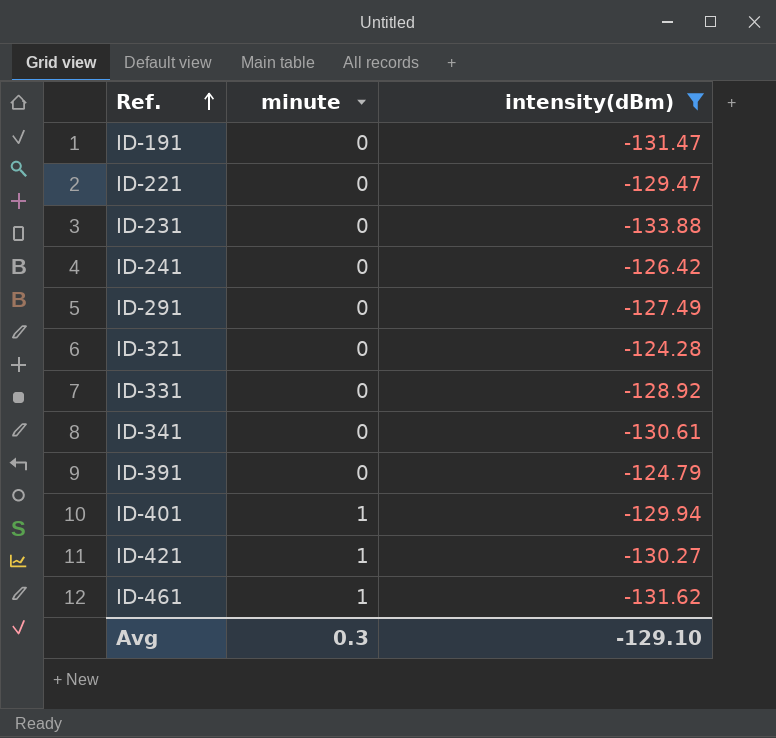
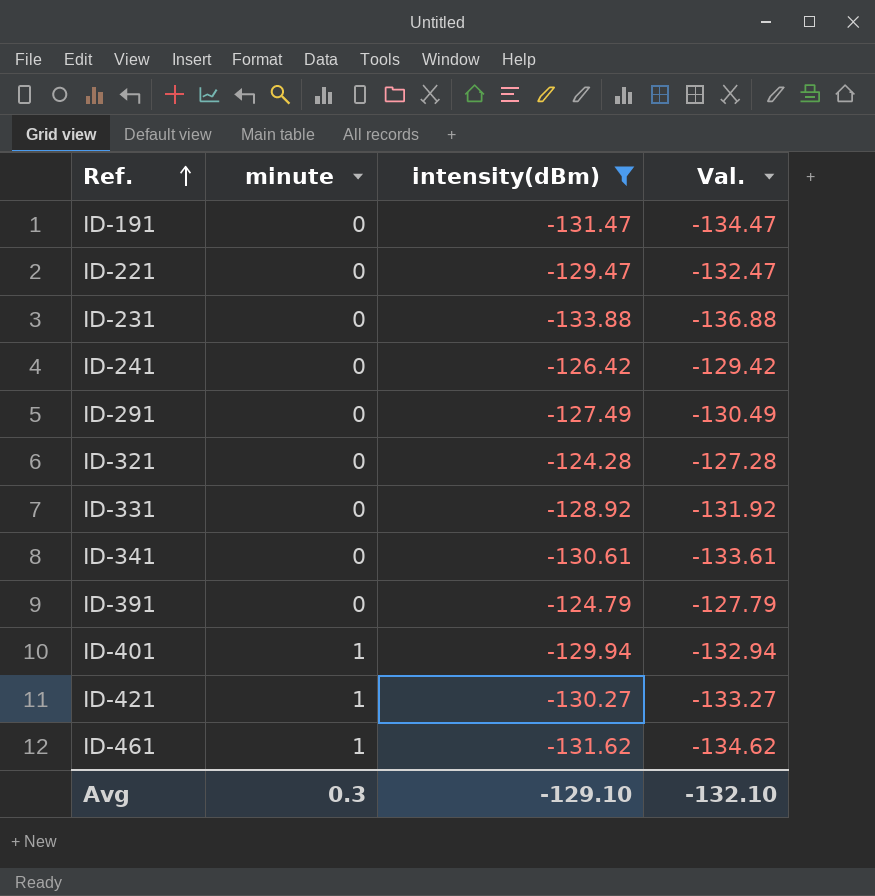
column Val. | formula: none -> [intensity(dBm)] - 3

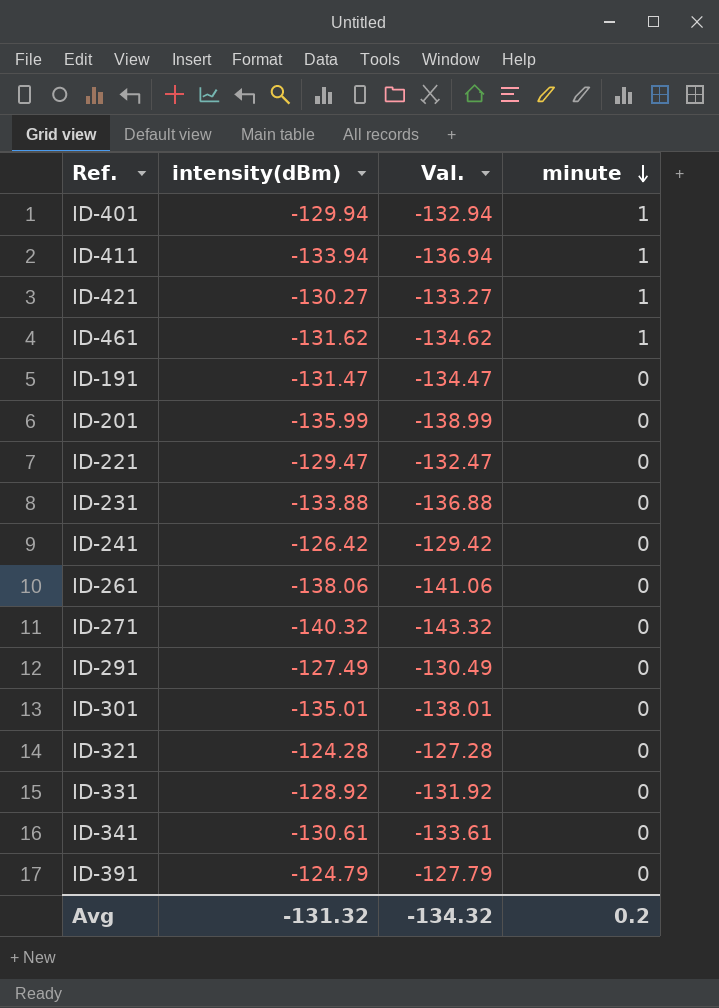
filter: intensity(dBm) >= -133.88 -> none
row order: Ref. ascending -> minute descending
column minute | position: 2 -> 4
Avg | intensity(dBm): -129.10 -> -131.32
Avg | Val.: -132.10 -> -134.32
Avg | minute: 0.3 -> 0.2

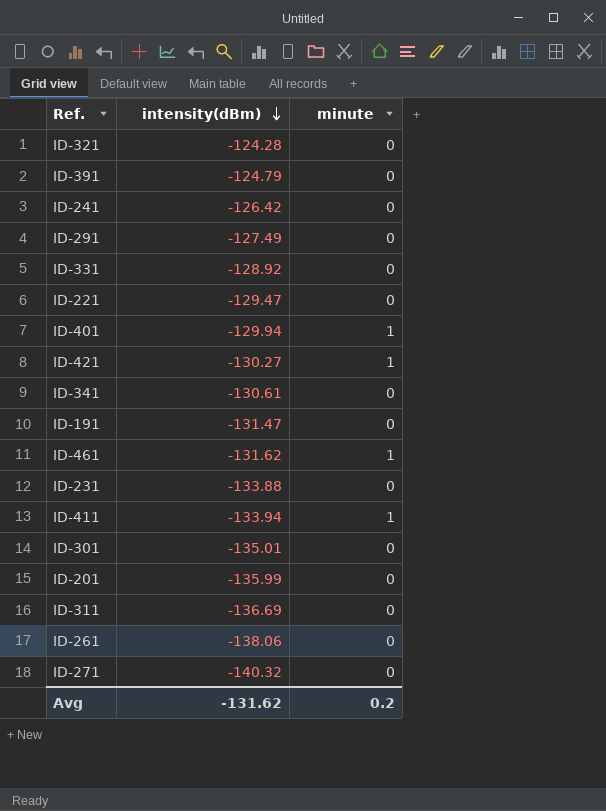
row order: minute descending -> intensity(dBm) descending
column Val. | formula: [intensity(dBm)] - 3 -> none
row ID-311: none -> -136.69 | 0
Avg | intensity(dBm): -131.32 -> -131.62

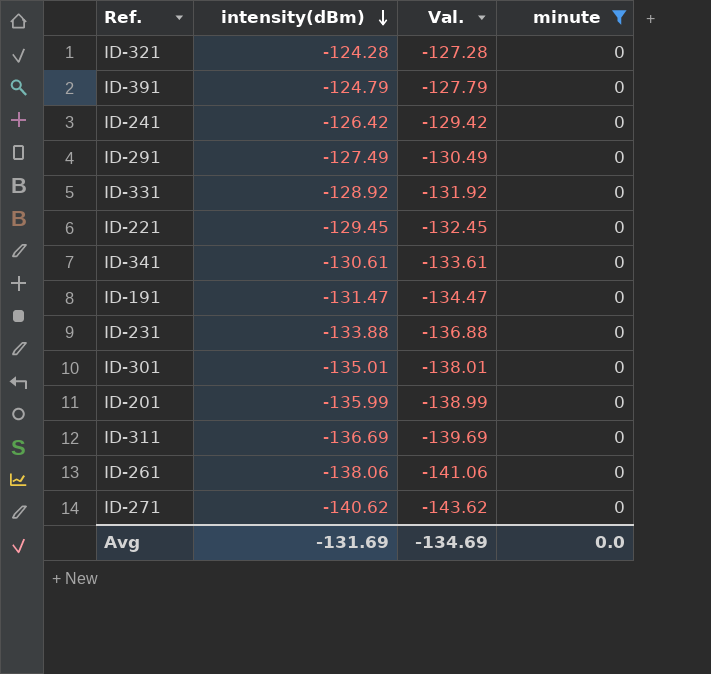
filter: none -> minute = 0
column Val. | formula: none -> [intensity(dBm)] - 3
ID-221 | intensity(dBm): -129.47 -> -129.45
ID-271 | intensity(dBm): -140.32 -> -140.62
Avg | intensity(dBm): -131.62 -> -131.69
Avg | minute: 0.2 -> 0.0

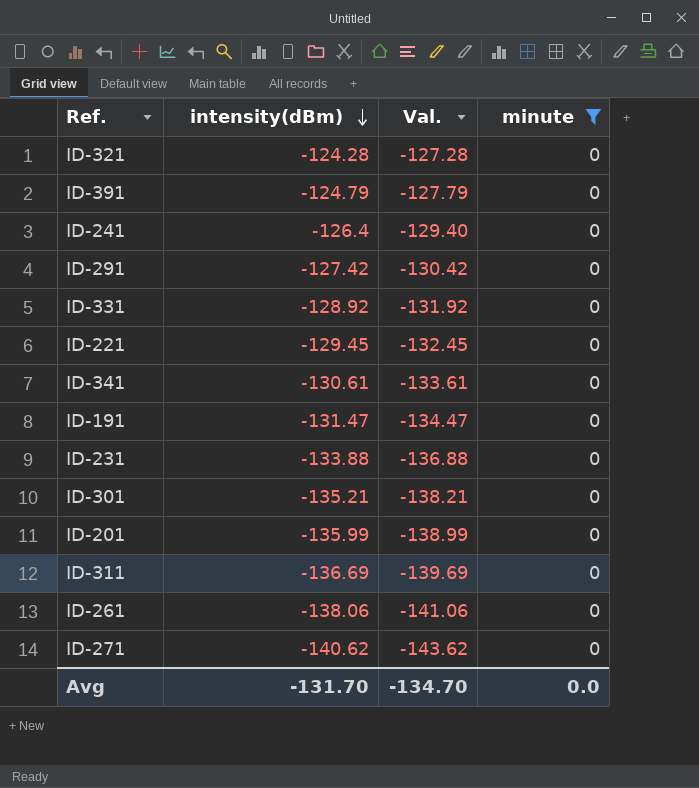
ID-241 | intensity(dBm): -126.42 -> -126.4
ID-241 | Val.: -129.42 -> -129.40
ID-291 | intensity(dBm): -127.49 -> -127.42
ID-291 | Val.: -130.49 -> -130.42
ID-301 | intensity(dBm): -135.01 -> -135.21
ID-301 | Val.: -138.01 -> -138.21
Avg | intensity(dBm): -131.69 -> -131.70
Avg | Val.: -134.69 -> -134.70

